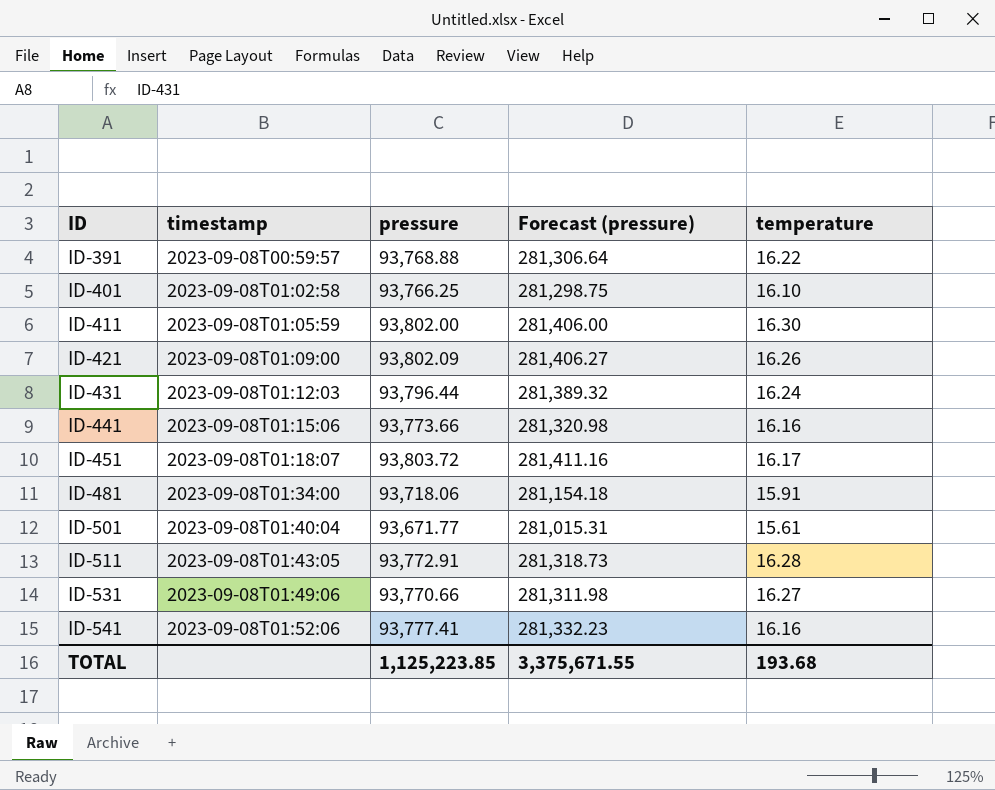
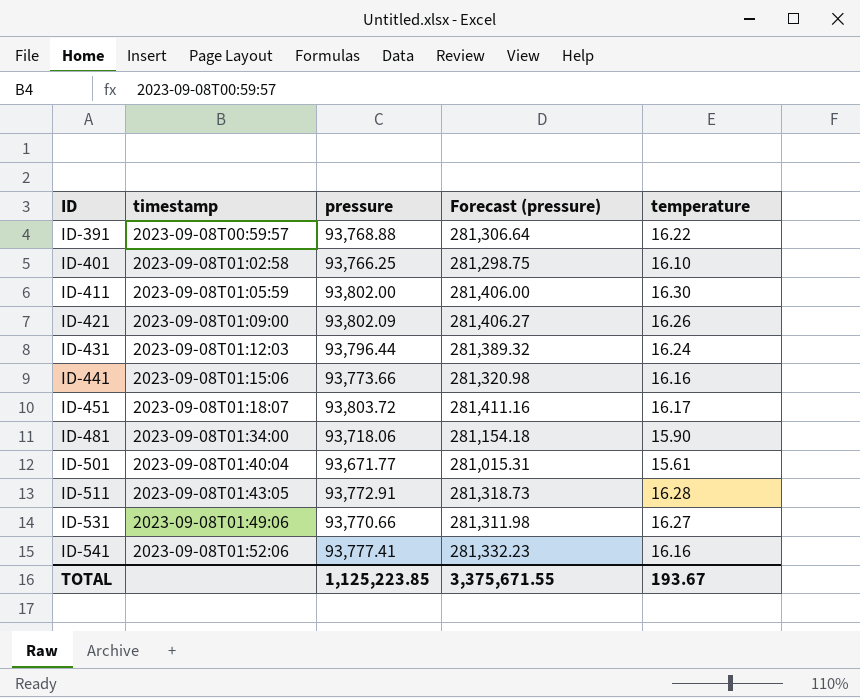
ID-481 | temperature: 15.91 -> 15.90
TOTAL | temperature: 193.68 -> 193.67

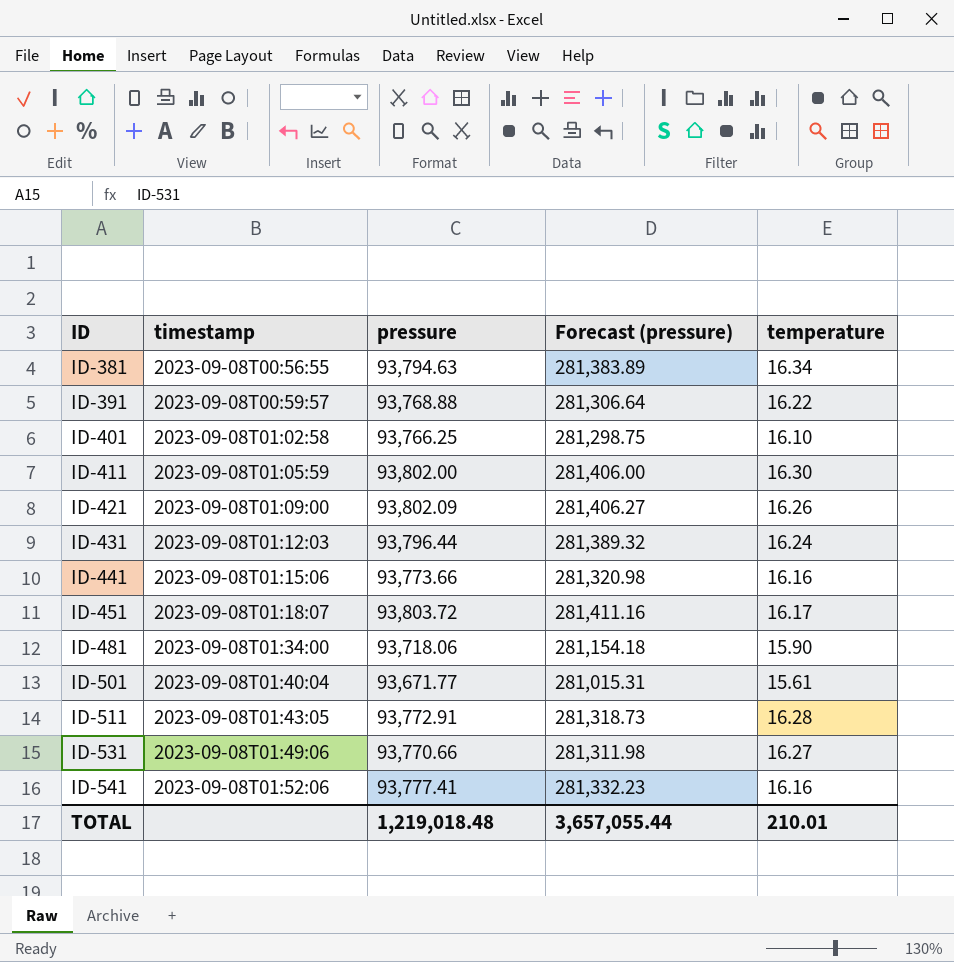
row ID-381: none -> 2023-09-08T00:56:55 | 93,794.63 | 281,383.89 | 16.34
TOTAL | pressure: 1,125,223.85 -> 1,219,018.48
TOTAL | Forecast (pressure): 3,375,671.55 -> 3,657,055.44
TOTAL | temperature: 193.67 -> 210.01

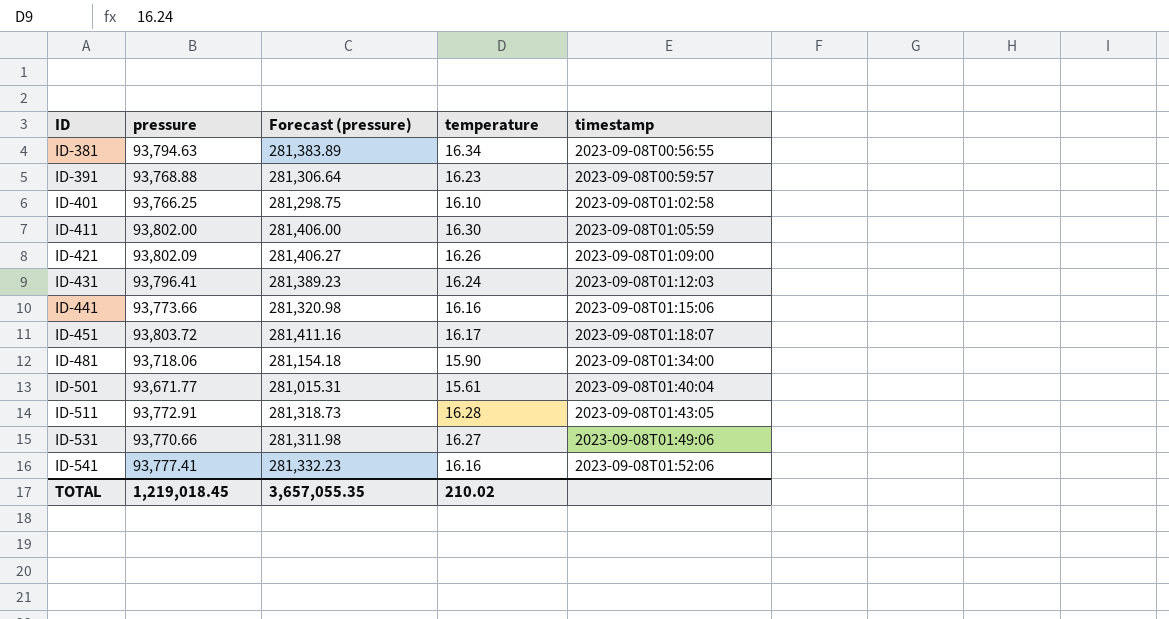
column timestamp | position: 2 -> 5
ID-391 | temperature: 16.22 -> 16.23
ID-431 | pressure: 93,796.44 -> 93,796.41
ID-431 | Forecast (pressure): 281,389.32 -> 281,389.23
TOTAL | pressure: 1,219,018.48 -> 1,219,018.45
TOTAL | Forecast (pressure): 3,657,055.44 -> 3,657,055.35
TOTAL | temperature: 210.01 -> 210.02

